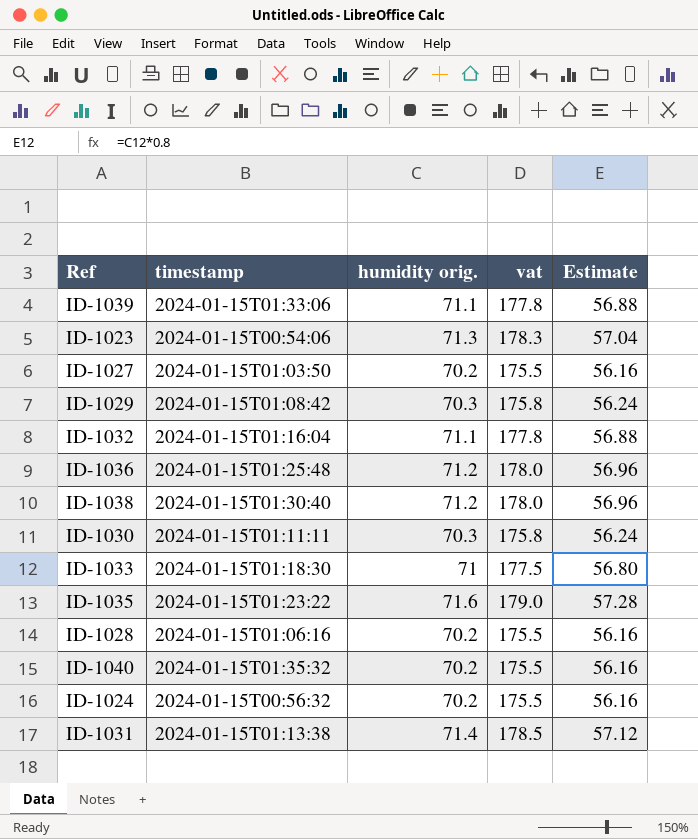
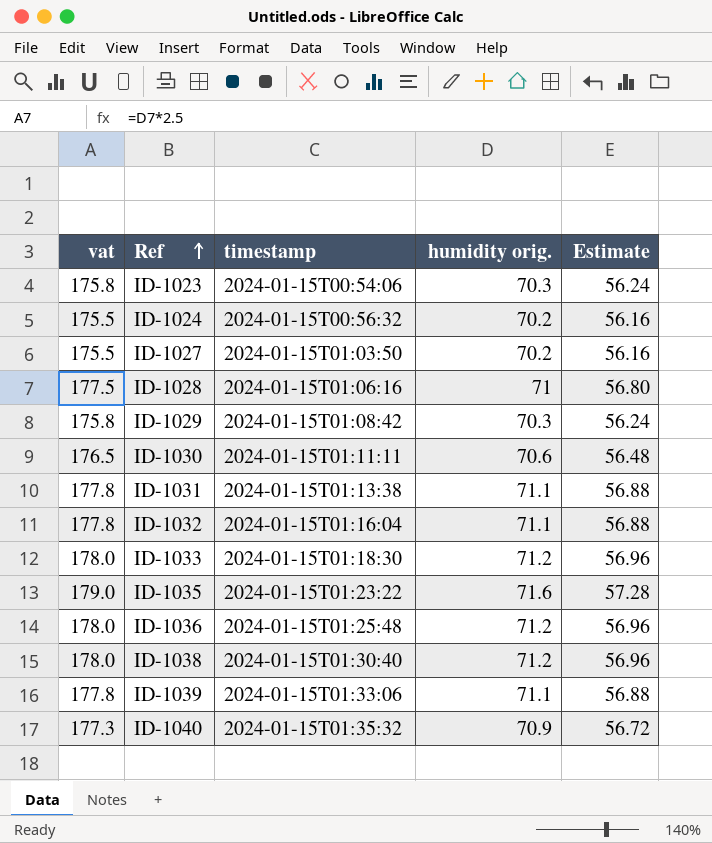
row order: none -> Ref ascending
column vat | position: 4 -> 1
ID-1023 | vat: 178.3 -> 175.8
ID-1023 | humidity orig.: 71.3 -> 70.3
ID-1023 | Estimate: 57.04 -> 56.24
ID-1028 | vat: 175.5 -> 177.5
ID-1028 | humidity orig.: 70.2 -> 71
ID-1028 | Estimate: 56.16 -> 56.80
ID-1030 | vat: 175.8 -> 176.5
ID-1030 | humidity orig.: 70.3 -> 70.6
ID-1030 | Estimate: 56.24 -> 56.48
ID-1031 | vat: 178.5 -> 177.8
ID-1031 | humidity orig.: 71.4 -> 71.1
ID-1031 | Estimate: 57.12 -> 56.88
ID-1033 | vat: 177.5 -> 178.0
ID-1033 | humidity orig.: 71 -> 71.2
ID-1033 | Estimate: 56.80 -> 56.96
ID-1040 | vat: 175.5 -> 177.3
ID-1040 | humidity orig.: 70.2 -> 70.9
ID-1040 | Estimate: 56.16 -> 56.72

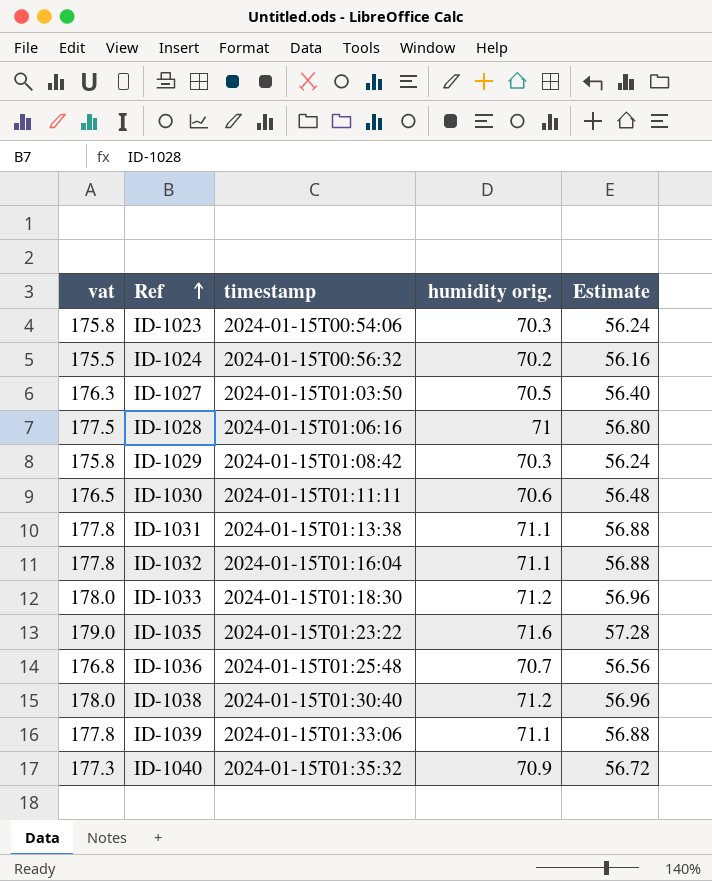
ID-1027 | vat: 175.5 -> 176.3
ID-1027 | humidity orig.: 70.2 -> 70.5
ID-1027 | Estimate: 56.16 -> 56.40
ID-1036 | vat: 178.0 -> 176.8
ID-1036 | humidity orig.: 71.2 -> 70.7
ID-1036 | Estimate: 56.96 -> 56.56

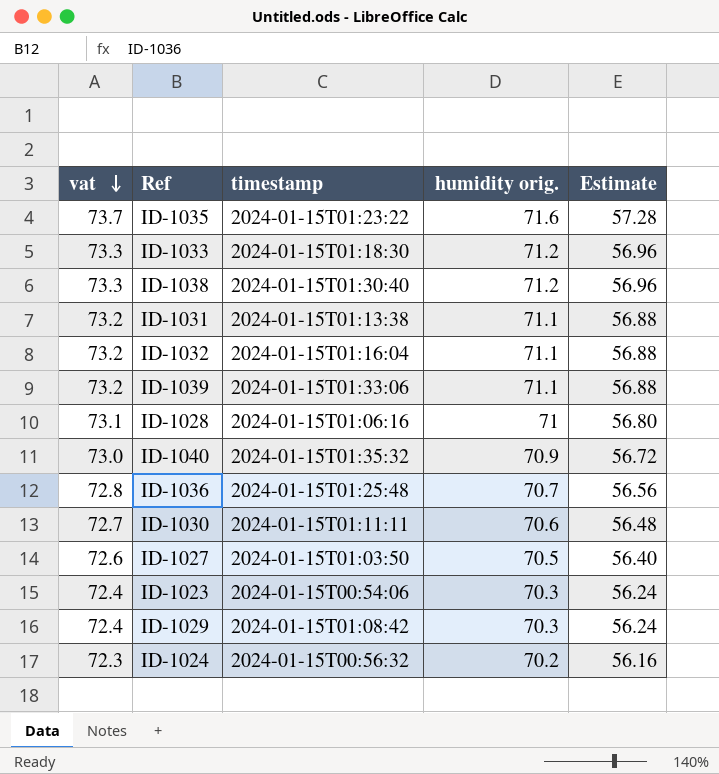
row order: Ref ascending -> vat descending
column vat | formula: [humidity orig.] * 2.5 -> [humidity orig.] * 1.03

